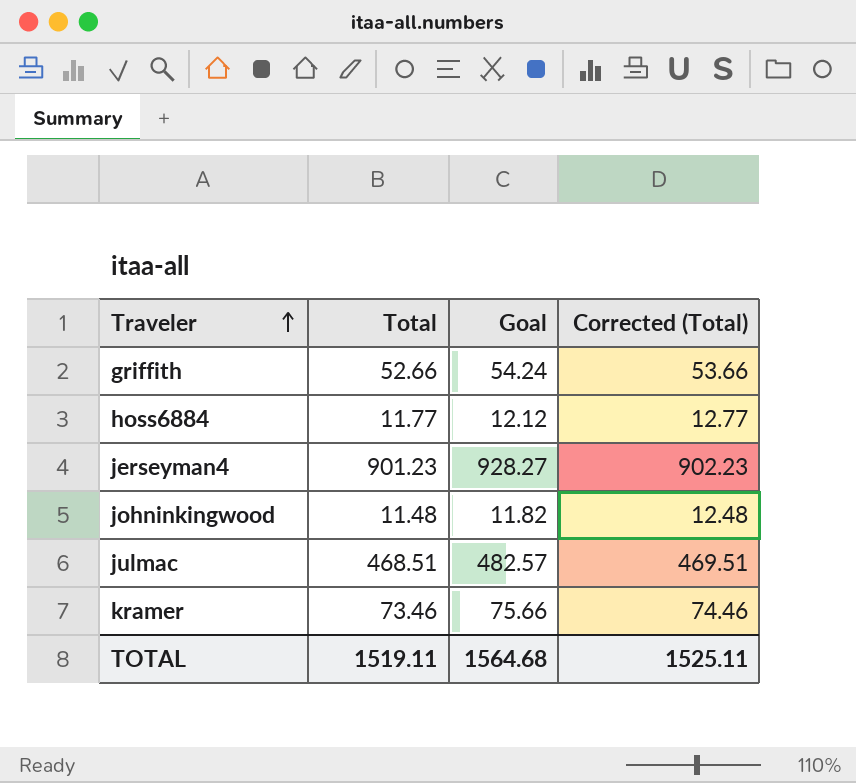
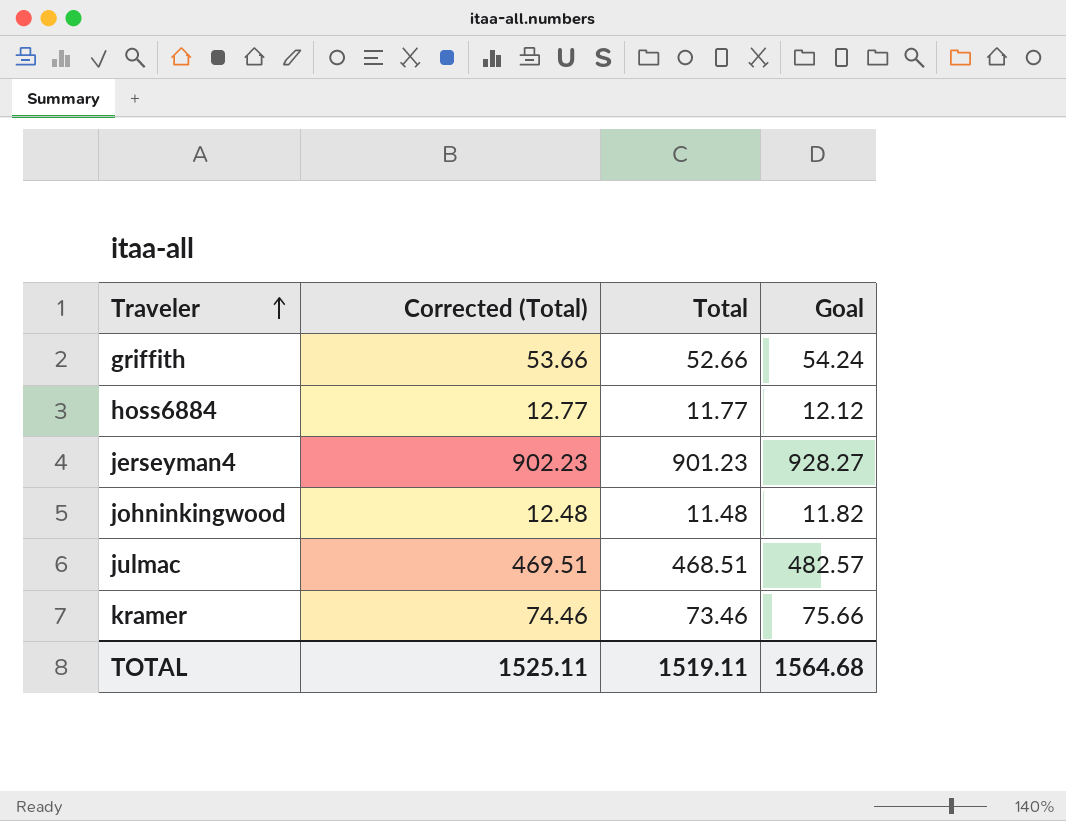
column Corrected (Total) | position: 4 -> 2

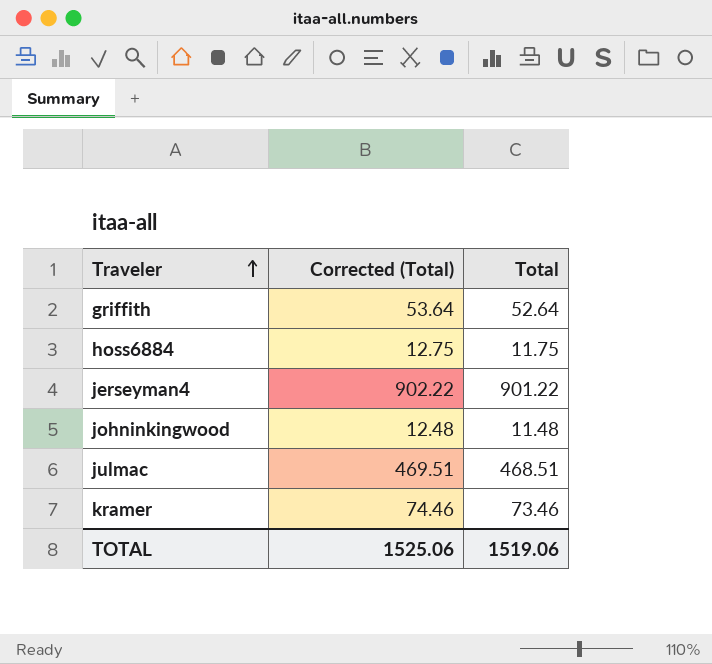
column Goal | formula: [Total] * 1.03 -> none
griffith | Corrected (Total): 53.66 -> 53.64
griffith | Total: 52.66 -> 52.64
hoss6884 | Corrected (Total): 12.77 -> 12.75
hoss6884 | Total: 11.77 -> 11.75
jerseyman4 | Corrected (Total): 902.23 -> 902.22
jerseyman4 | Total: 901.23 -> 901.22
TOTAL | Corrected (Total): 1525.11 -> 1525.06
TOTAL | Total: 1519.11 -> 1519.06

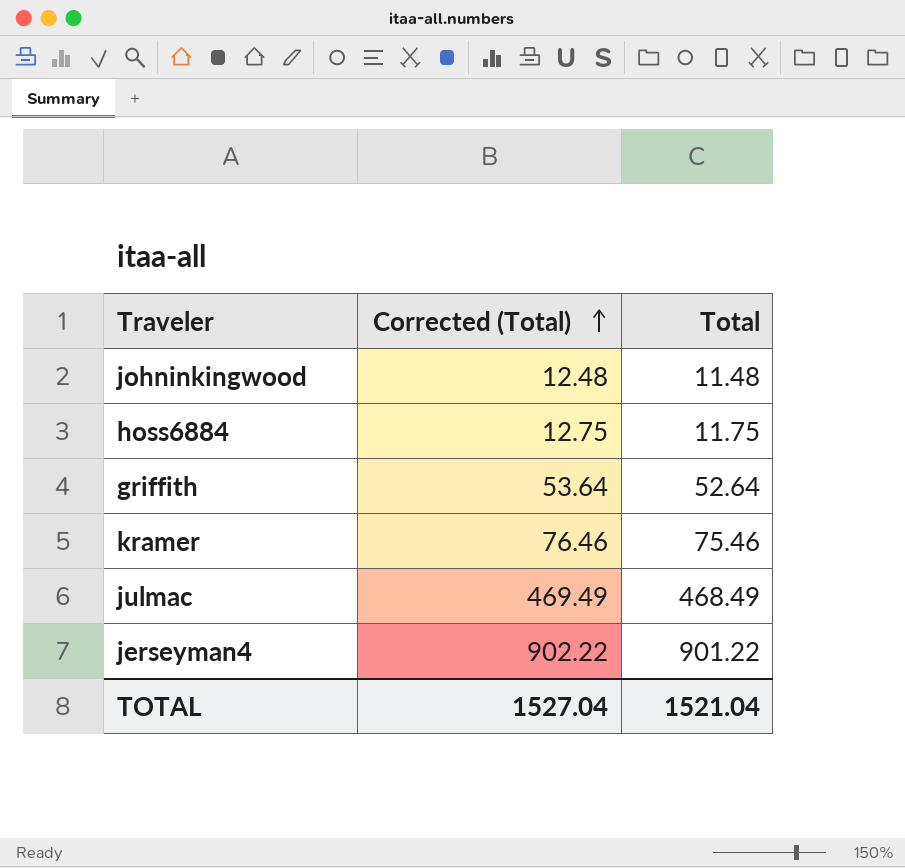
row order: Traveler ascending -> Corrected (Total) ascending
kramer | Corrected (Total): 74.46 -> 76.46
kramer | Total: 73.46 -> 75.46
julmac | Corrected (Total): 469.51 -> 469.49
julmac | Total: 468.51 -> 468.49
TOTAL | Corrected (Total): 1525.06 -> 1527.04
TOTAL | Total: 1519.06 -> 1521.04

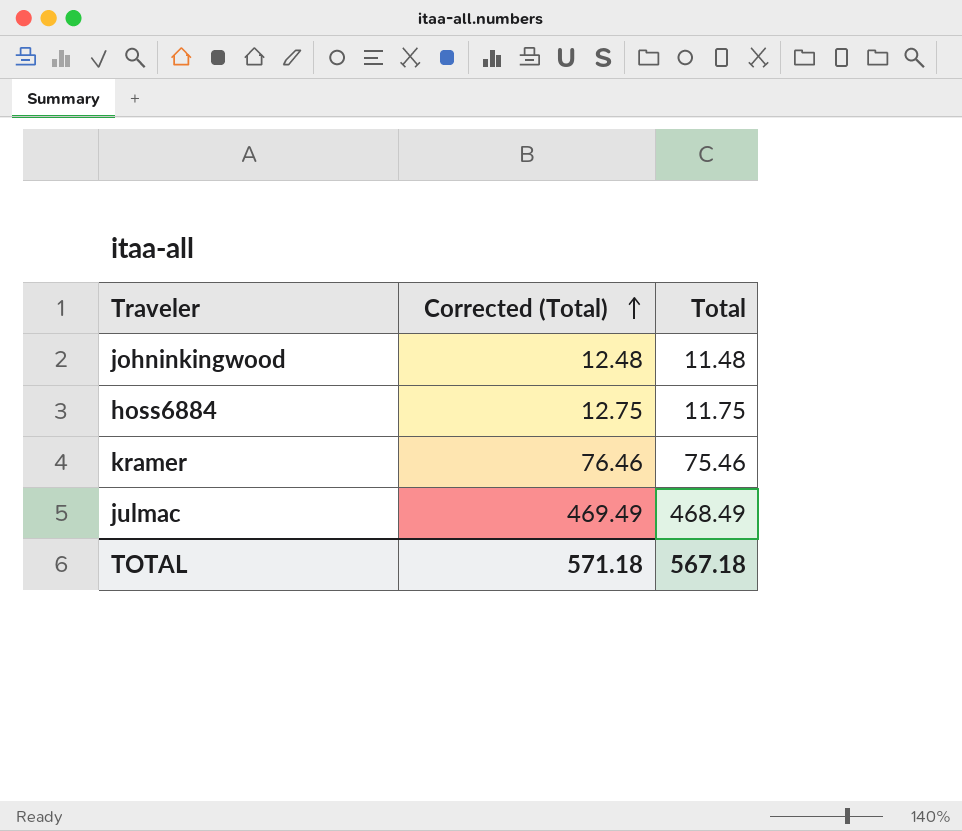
row griffith: 53.64 | 52.64 -> none
row jerseyman4: 902.22 | 901.22 -> none
TOTAL | Corrected (Total): 1527.04 -> 571.18
TOTAL | Total: 1521.04 -> 567.18

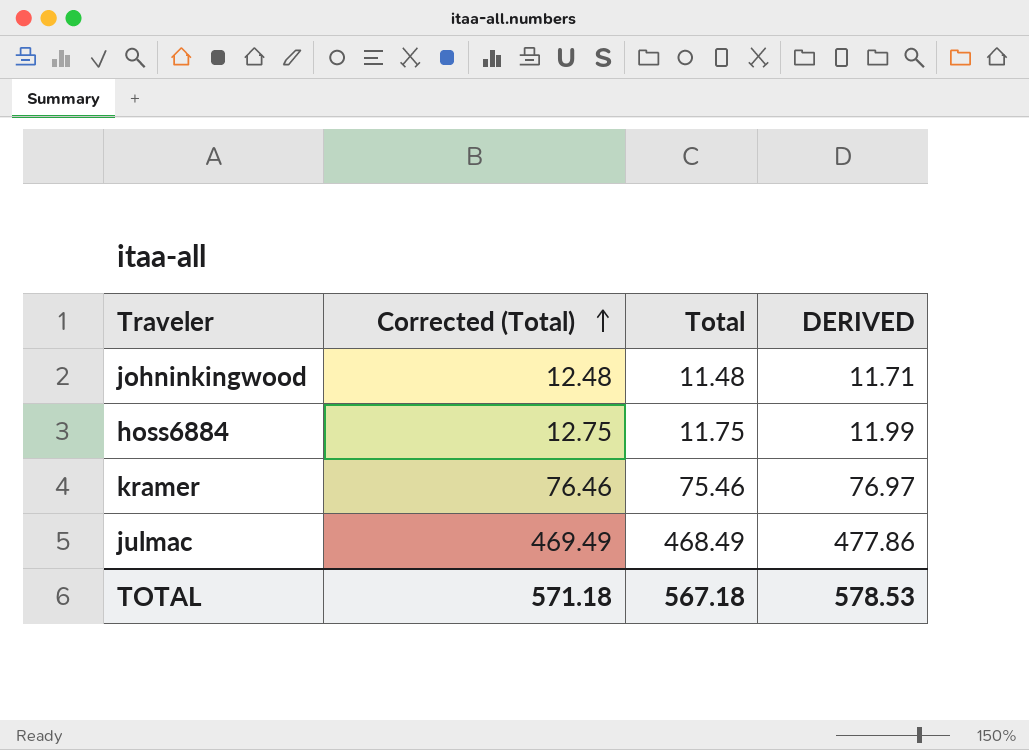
column DERIVED | formula: none -> [Total] * 1.02

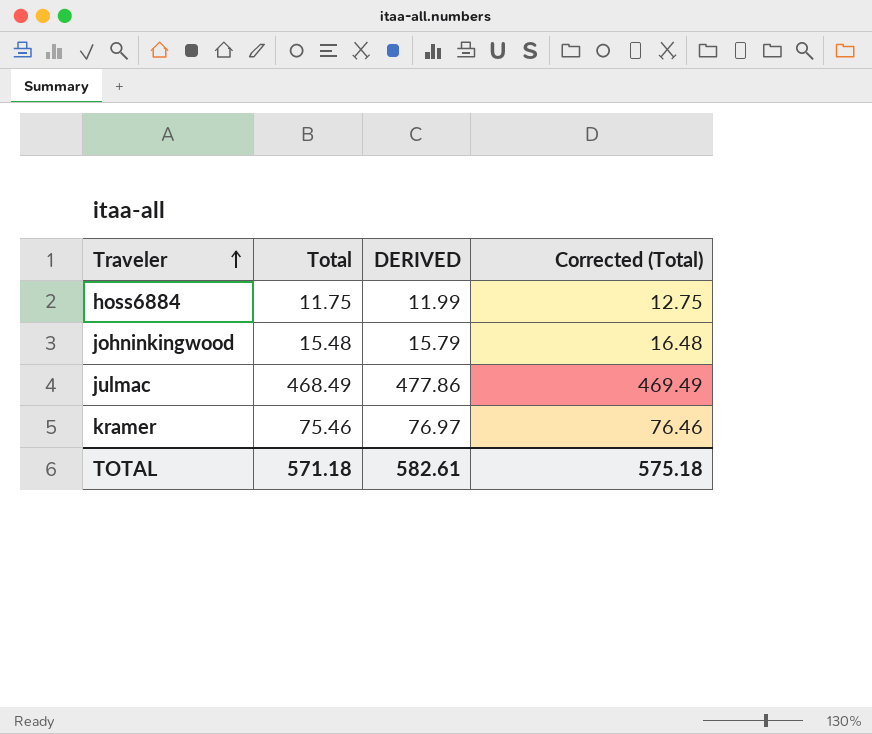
row order: Corrected (Total) ascending -> Traveler ascending
column Corrected (Total) | position: 2 -> 4
johninkingwood | Total: 11.48 -> 15.48
johninkingwood | DERIVED: 11.71 -> 15.79
johninkingwood | Corrected (Total): 12.48 -> 16.48
TOTAL | Total: 567.18 -> 571.18
TOTAL | DERIVED: 578.53 -> 582.61
TOTAL | Corrected (Total): 571.18 -> 575.18

